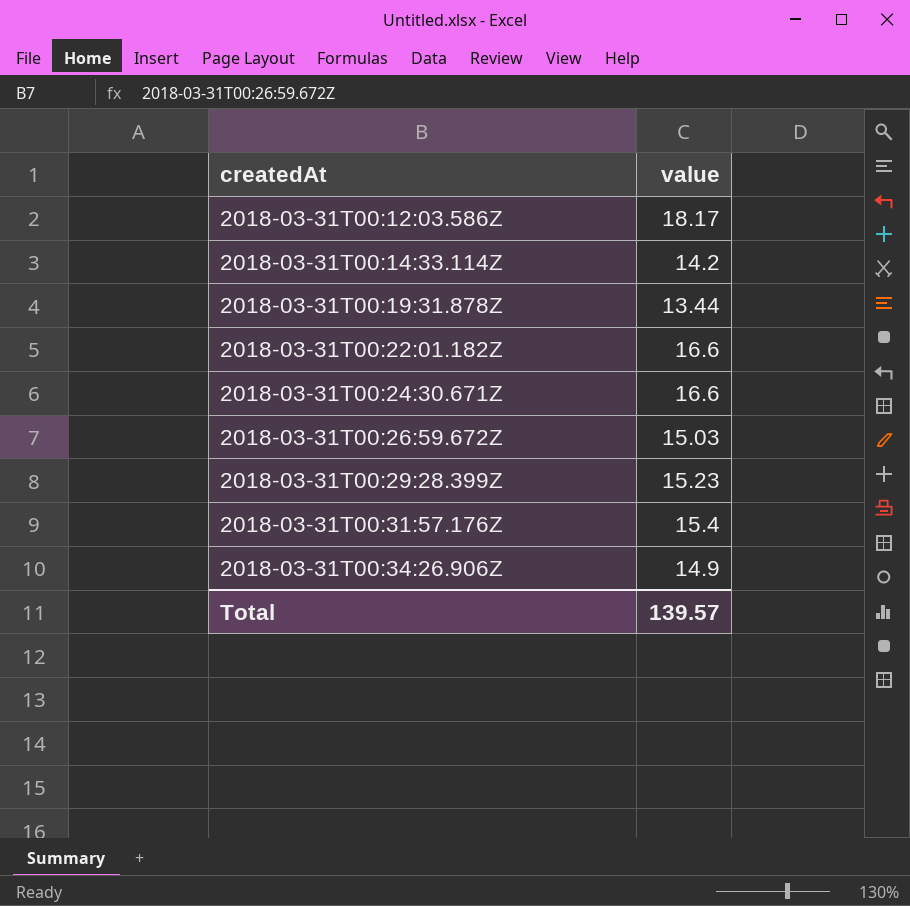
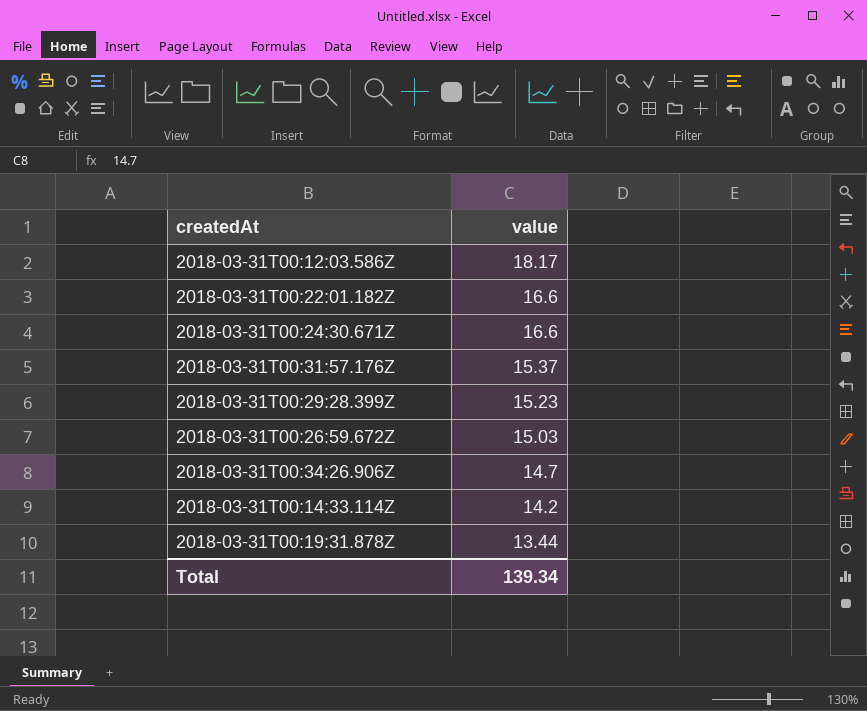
row order: createdAt ascending -> value descending
2018-03-31T00:31:57.176Z | value: 15.4 -> 15.37
2018-03-31T00:34:26.906Z | value: 14.9 -> 14.7
Total | value: 139.57 -> 139.34

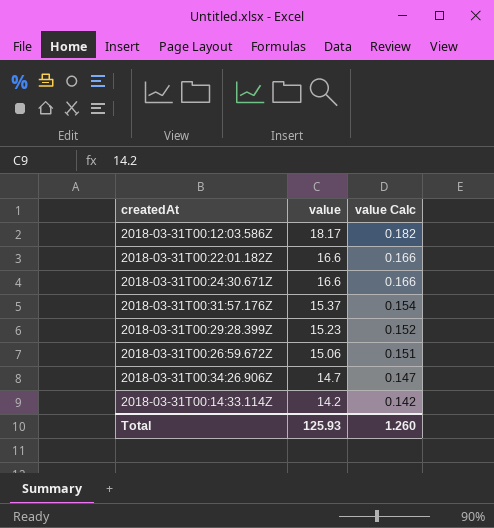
column value Calc | formula: none -> [value] * 0.01
row 2018-03-31T00:19:31.878Z: 13.44 -> none
2018-03-31T00:26:59.672Z | value: 15.03 -> 15.06
Total | value: 139.34 -> 125.93

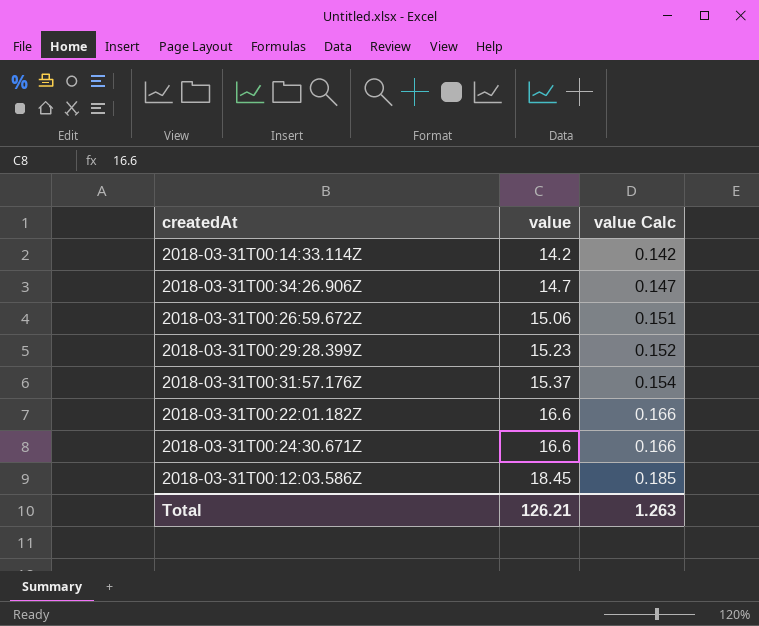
row order: value descending -> value ascending
2018-03-31T00:12:03.586Z | value: 18.17 -> 18.45
2018-03-31T00:12:03.586Z | value Calc: 0.182 -> 0.185
Total | value: 125.93 -> 126.21
Total | value Calc: 1.260 -> 1.263

